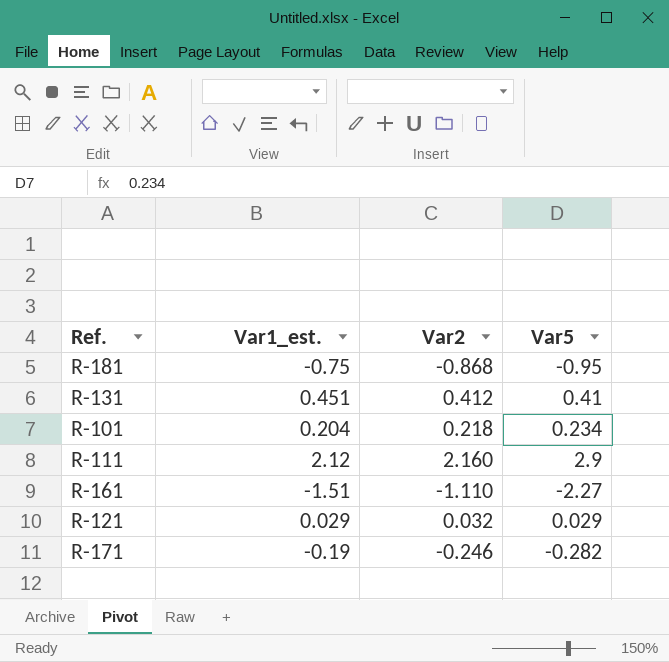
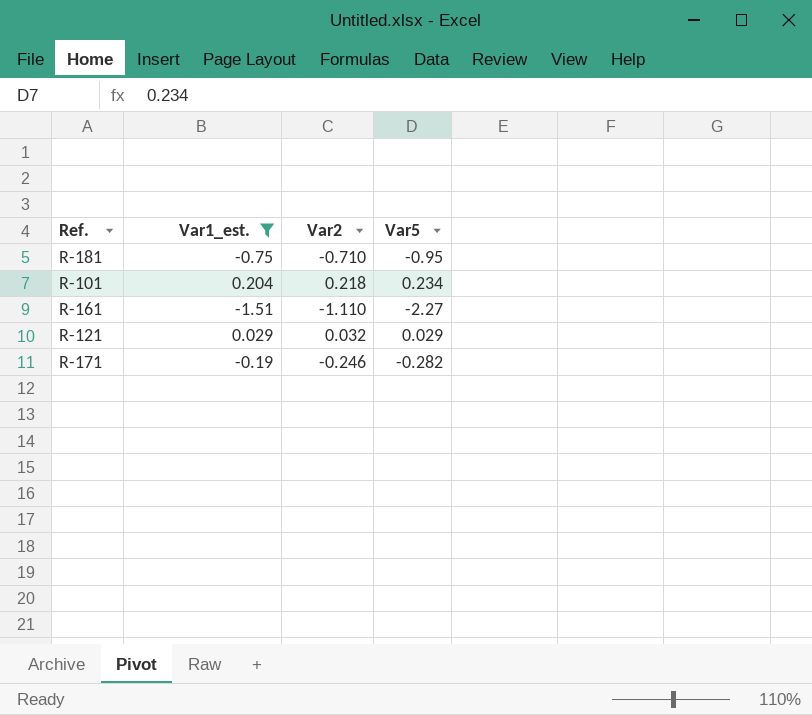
filter: none -> Var1_est. <= 0.204
R-181 | Var2: -0.868 -> -0.710

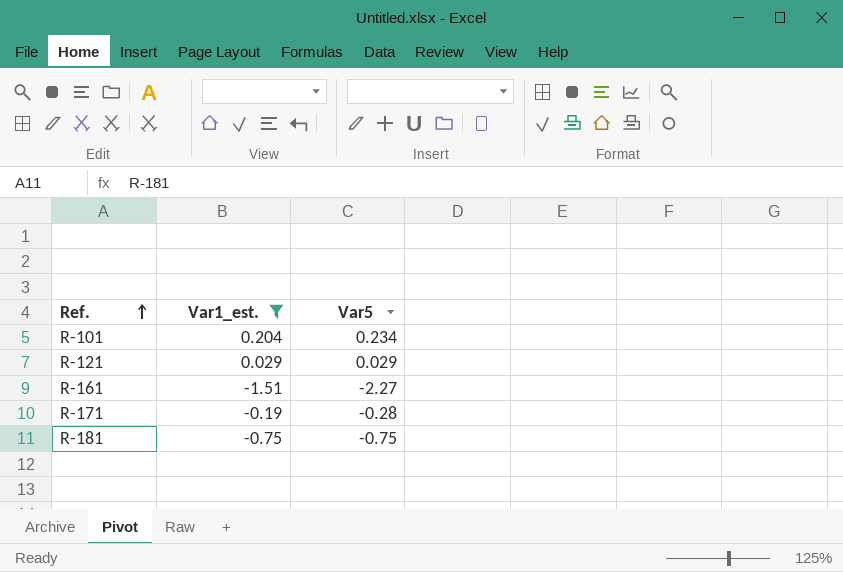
row order: none -> Ref. ascending
column Var2 | position: 3 -> none
R-171 | Var5: -0.282 -> -0.28
R-181 | Var5: -0.95 -> -0.75

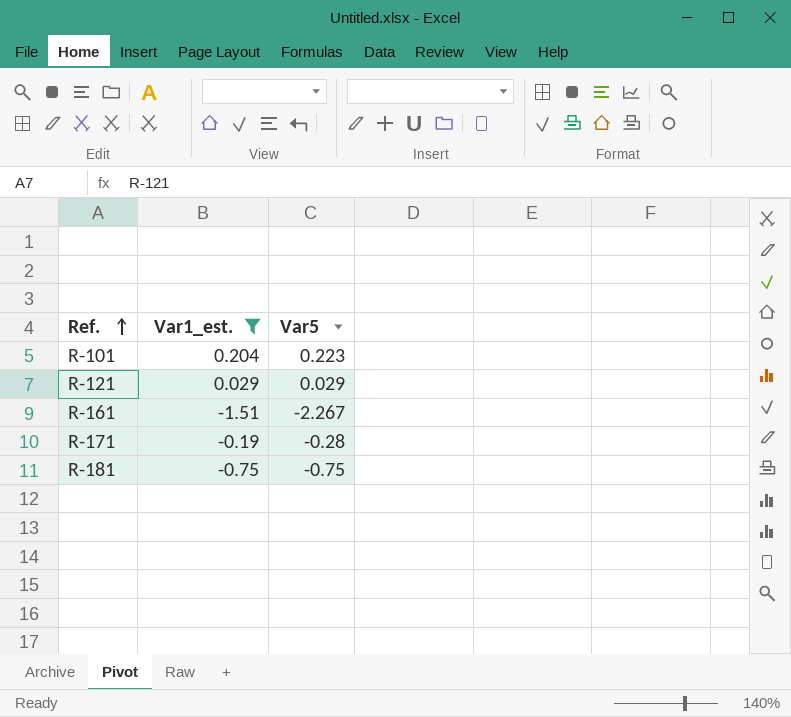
R-101 | Var5: 0.234 -> 0.223
R-161 | Var5: -2.27 -> -2.267

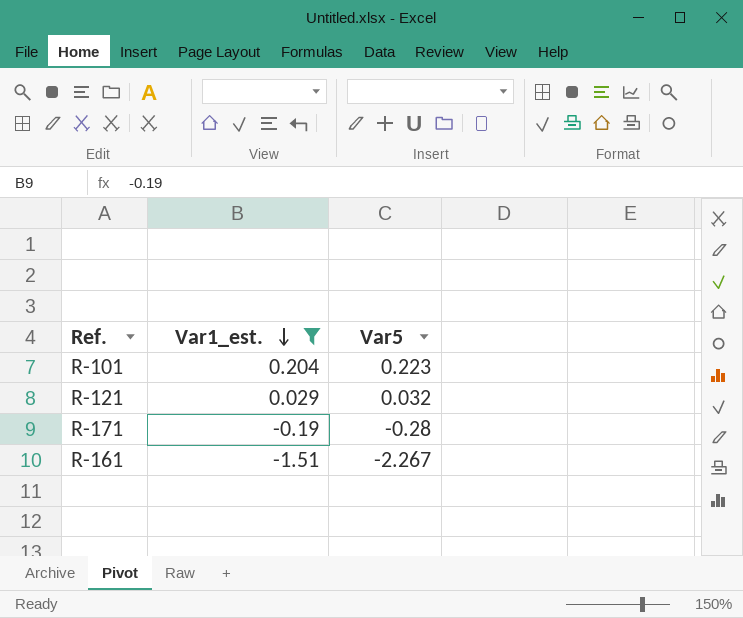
row order: Ref. ascending -> Var1_est. descending
row R-181: -0.75 | -0.75 -> none
R-121 | Var5: 0.029 -> 0.032

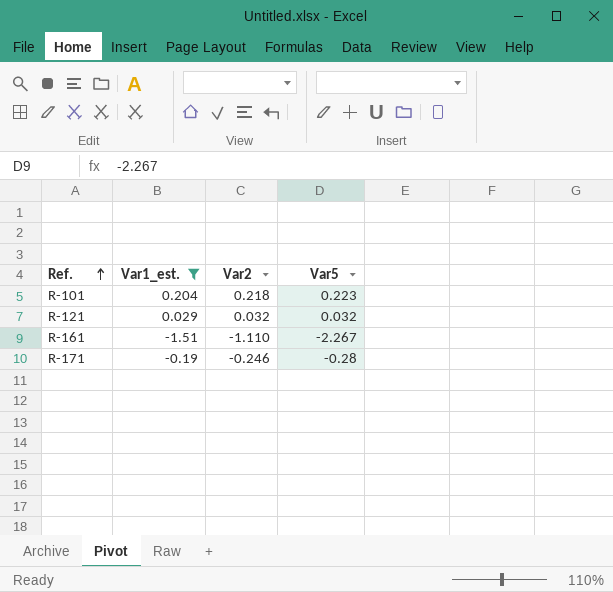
row order: Var1_est. descending -> Ref. ascending
column Var2 | position: none -> 3

